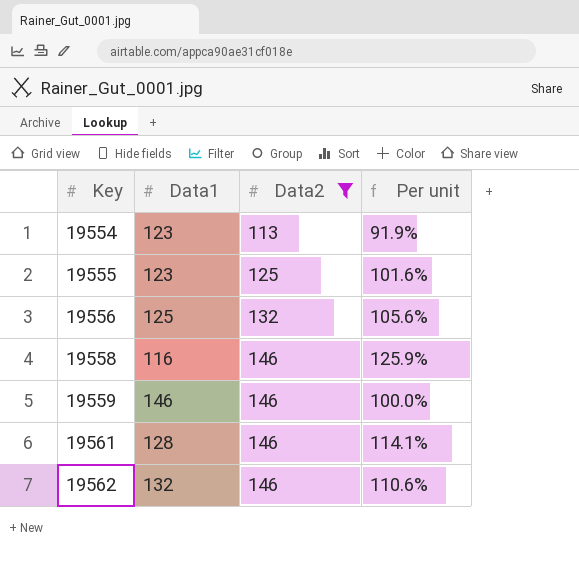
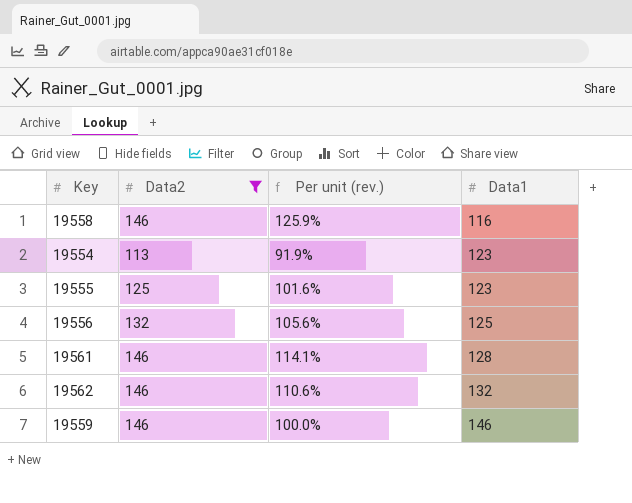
row order: Key ascending -> Data1 ascending
column name: Per unit -> Per unit (rev.)
column Data1 | position: 2 -> 4

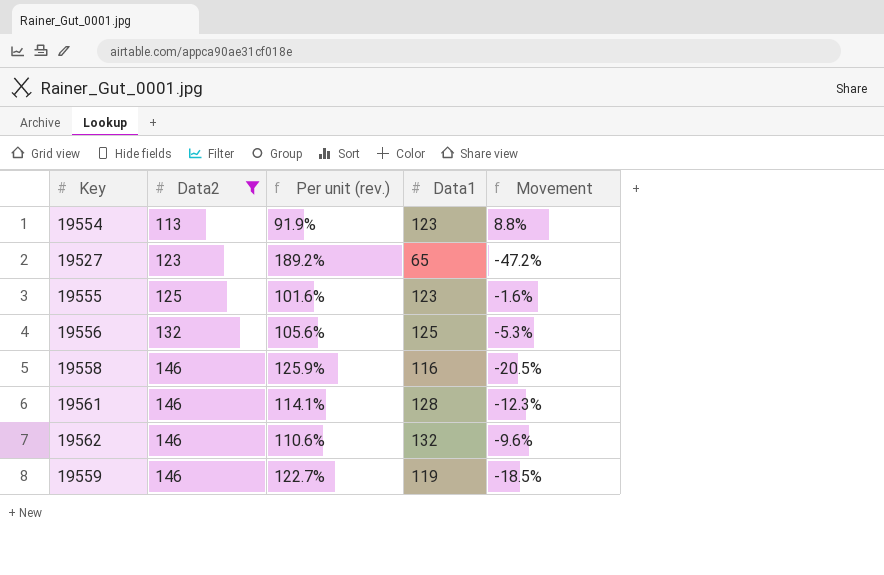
row order: Data1 ascending -> Data2 ascending
column Movement | formula: none -> ([Data1] - [Data2]) / [Data2]
row 19527: none -> 123 | 189.2% | 65 | -47.2%
19559 | Per unit (rev.): 100.0% -> 122.7%
19559 | Data1: 146 -> 119

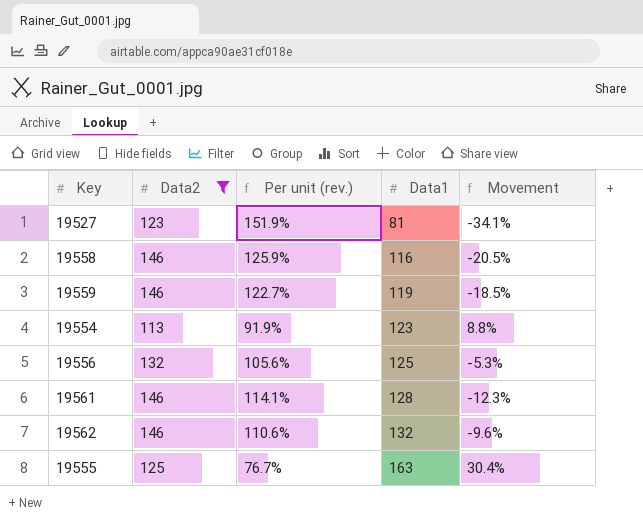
row order: Data2 ascending -> Data1 ascending
19527 | Per unit (rev.): 189.2% -> 151.9%
19527 | Data1: 65 -> 81
19527 | Movement: -47.2% -> -34.1%
19555 | Per unit (rev.): 101.6% -> 76.7%
19555 | Data1: 123 -> 163
19555 | Movement: -1.6% -> 30.4%

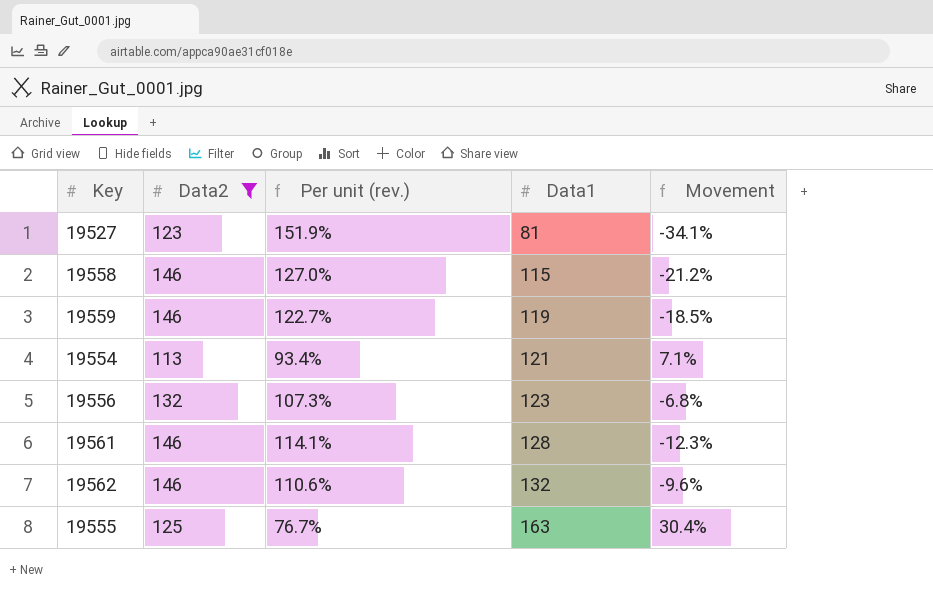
19558 | Per unit (rev.): 125.9% -> 127.0%
19558 | Data1: 116 -> 115
19558 | Movement: -20.5% -> -21.2%
19554 | Per unit (rev.): 91.9% -> 93.4%
19554 | Data1: 123 -> 121
19554 | Movement: 8.8% -> 7.1%
19556 | Per unit (rev.): 105.6% -> 107.3%
19556 | Data1: 125 -> 123
19556 | Movement: -5.3% -> -6.8%

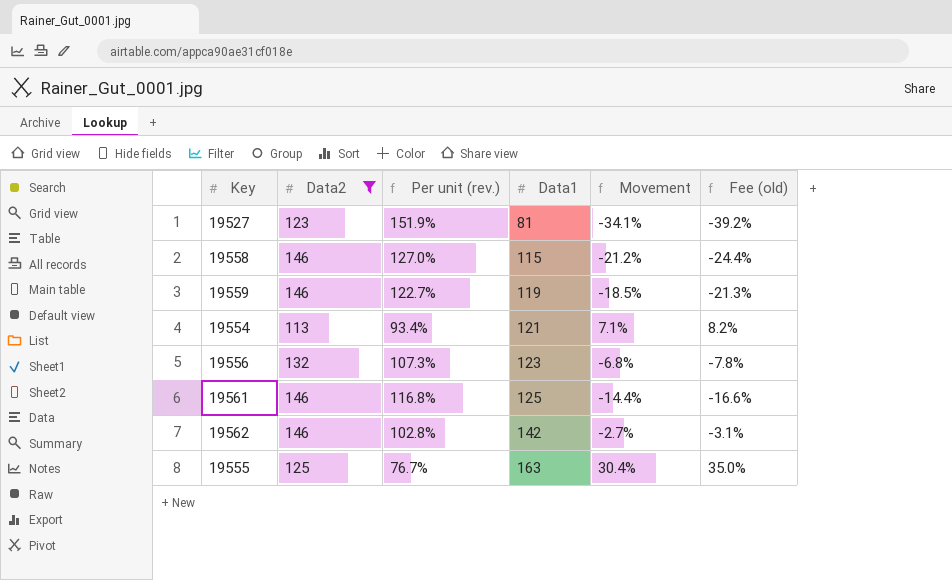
column Fee (old) | formula: none -> [Movement] * 1.15
19561 | Per unit (rev.): 114.1% -> 116.8%
19561 | Data1: 128 -> 125
19561 | Movement: -12.3% -> -14.4%
19562 | Per unit (rev.): 110.6% -> 102.8%
19562 | Data1: 132 -> 142
19562 | Movement: -9.6% -> -2.7%

